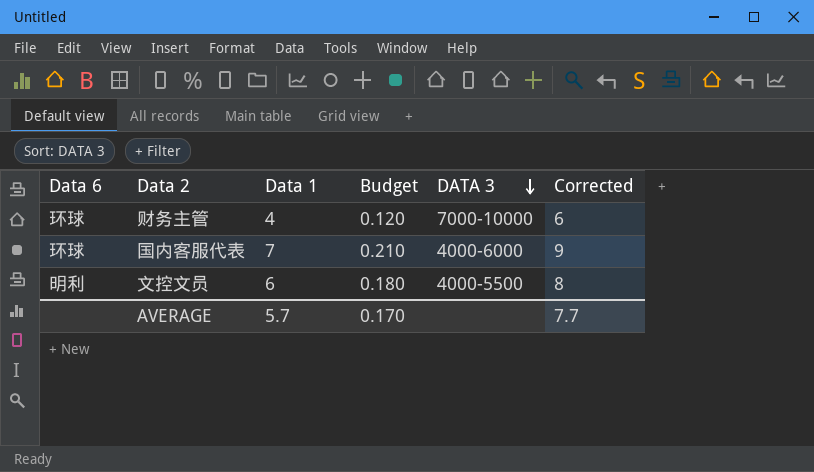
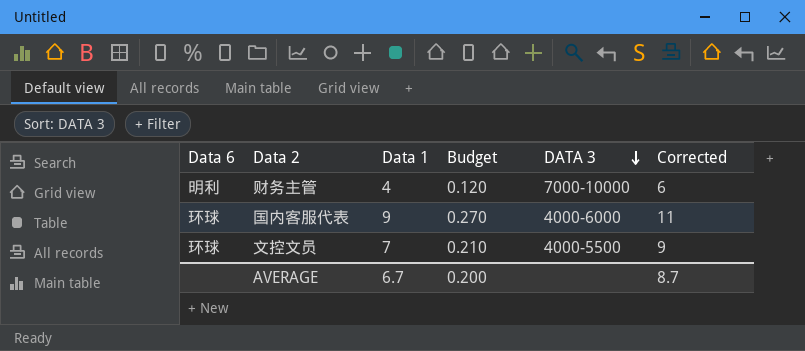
财务主管 | Data 6: 环球 -> 明利
国内客服代表 | Data 1: 7 -> 9
国内客服代表 | Budget: 0.210 -> 0.270
国内客服代表 | Corrected: 9 -> 11
文控文员 | Data 6: 明利 -> 环球
文控文员 | Data 1: 6 -> 7
文控文员 | Budget: 0.180 -> 0.210
文控文员 | Corrected: 8 -> 9
AVERAGE | Data 1: 5.7 -> 6.7
AVERAGE | Budget: 0.170 -> 0.200
AVERAGE | Corrected: 7.7 -> 8.7

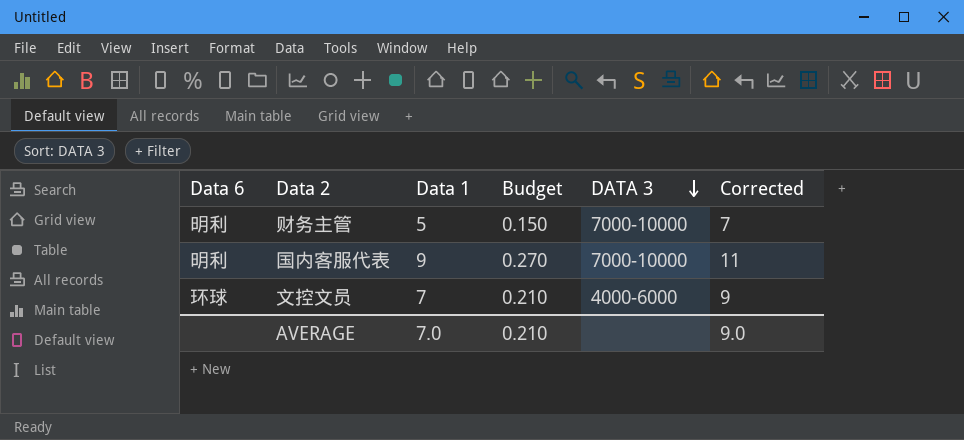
财务主管 | Data 1: 4 -> 5
财务主管 | Budget: 0.120 -> 0.150
财务主管 | Corrected: 6 -> 7
国内客服代表 | Data 6: 环球 -> 明利
国内客服代表 | DATA 3: 4000-6000 -> 7000-10000
文控文员 | DATA 3: 4000-5500 -> 4000-6000
AVERAGE | Data 1: 6.7 -> 7.0
AVERAGE | Budget: 0.200 -> 0.210
AVERAGE | Corrected: 8.7 -> 9.0

